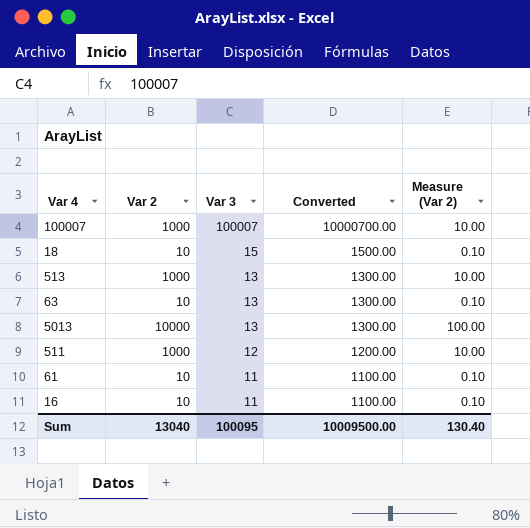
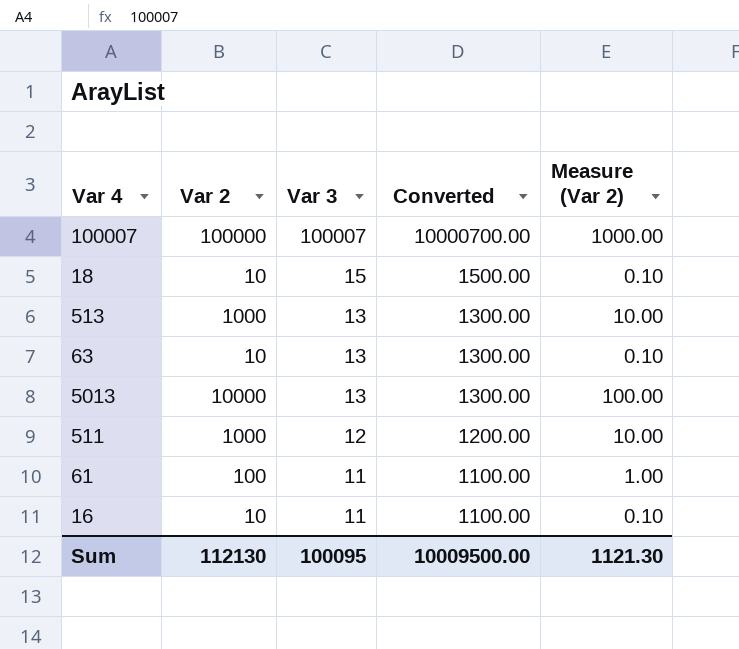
100007 | Var 2: 1000 -> 100000
100007 | Measure (Var 2): 10.00 -> 1000.00
61 | Var 2: 10 -> 100
61 | Measure (Var 2): 0.10 -> 1.00
Sum | Var 2: 13040 -> 112130
Sum | Measure (Var 2): 130.40 -> 1121.30

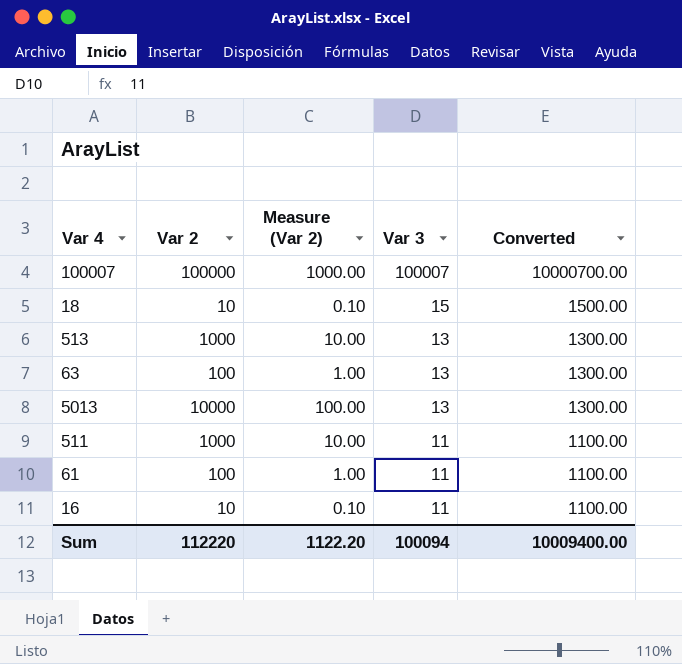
column Measure (Var 2) | position: 5 -> 3
63 | Var 2: 10 -> 100
63 | Measure (Var 2): 0.10 -> 1.00
511 | Var 3: 12 -> 11
511 | Converted: 1200.00 -> 1100.00
Sum | Var 2: 112130 -> 112220
Sum | Measure (Var 2): 1121.30 -> 1122.20
Sum | Var 3: 100095 -> 100094
Sum | Converted: 10009500.00 -> 10009400.00

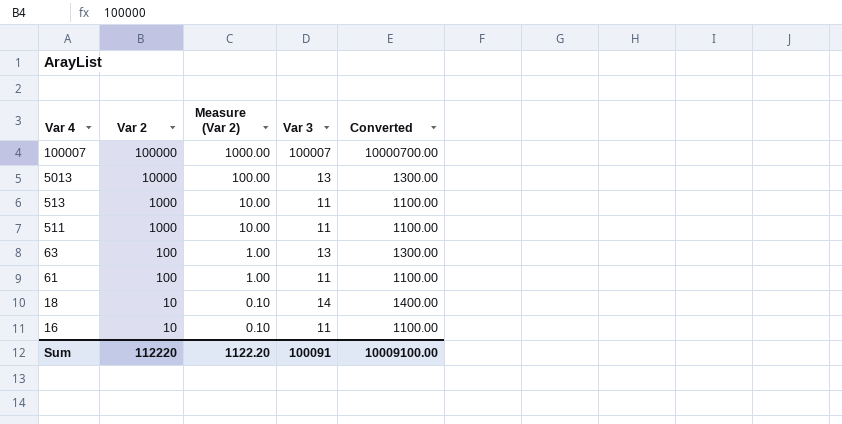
row order: Var 3 descending -> Var 4 descending
513 | Var 3: 13 -> 11
513 | Converted: 1300.00 -> 1100.00
18 | Var 3: 15 -> 14
18 | Converted: 1500.00 -> 1400.00
Sum | Var 3: 100094 -> 100091
Sum | Converted: 10009400.00 -> 10009100.00

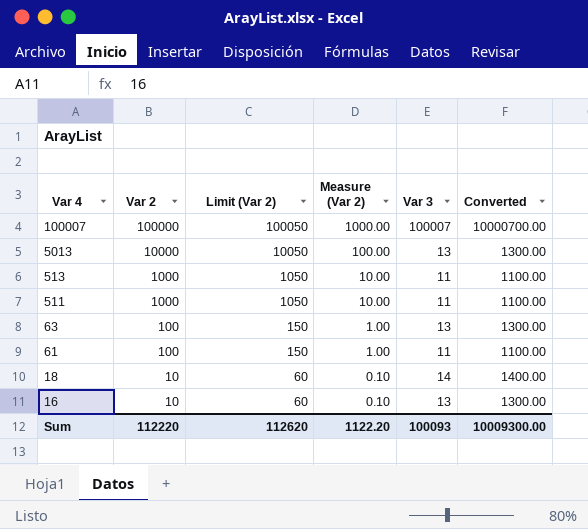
column Limit (Var 2) | formula: none -> [Var 2] + 50
16 | Var 3: 11 -> 13
16 | Converted: 1100.00 -> 1300.00
Sum | Var 3: 100091 -> 100093
Sum | Converted: 10009100.00 -> 10009300.00

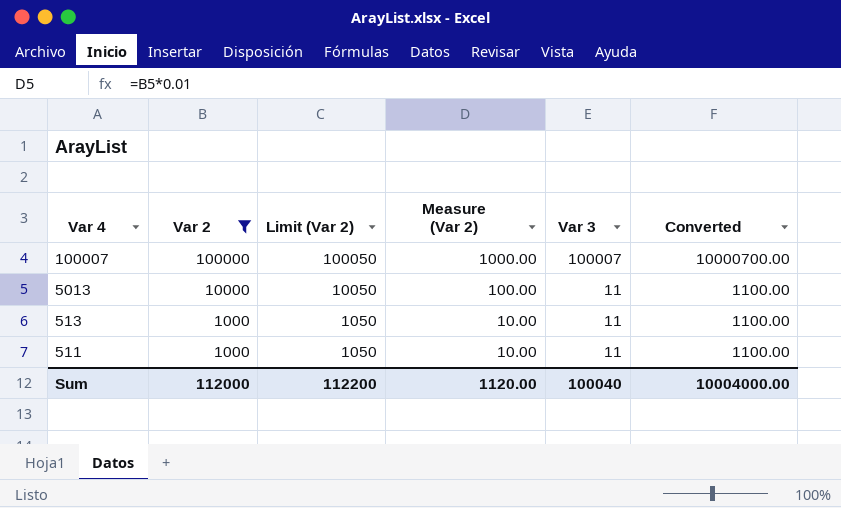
filter: none -> Var 2 >= 1000
5013 | Var 3: 13 -> 11
5013 | Converted: 1300.00 -> 1100.00
Sum | Var 2: 112220 -> 112000
Sum | Limit (Var 2): 112620 -> 112200
Sum | Measure (Var 2): 1122.20 -> 1120.00
Sum | Var 3: 100093 -> 100040
Sum | Converted: 10009300.00 -> 10004000.00

